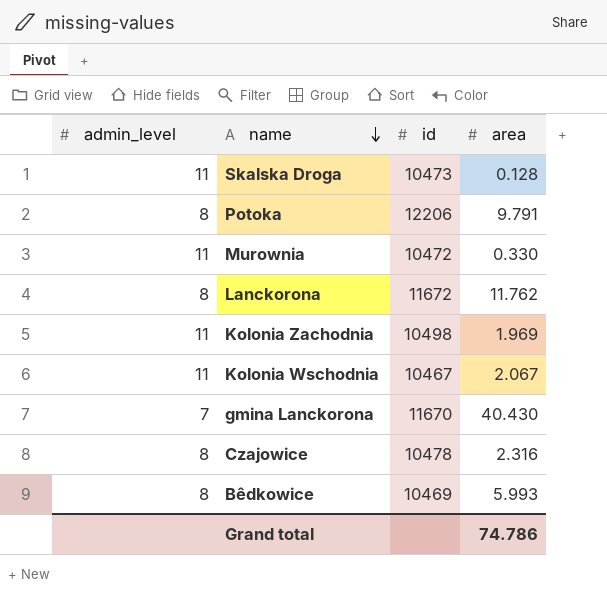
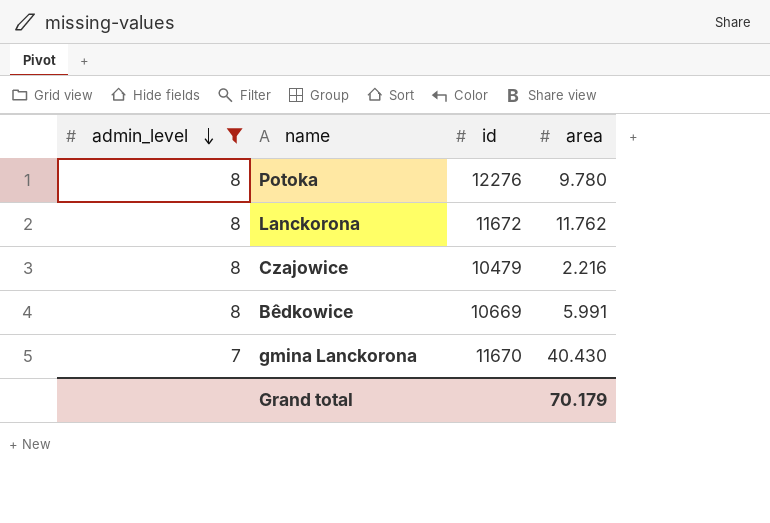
filter: none -> admin_level != 11
row order: name descending -> admin_level descending
Potoka | id: 12206 -> 12276
Potoka | area: 9.791 -> 9.780
Czajowice | id: 10478 -> 10479
Czajowice | area: 2.316 -> 2.216
Bêdkowice | id: 10469 -> 10669
Bêdkowice | area: 5.993 -> 5.991
Grand total | area: 74.786 -> 70.179

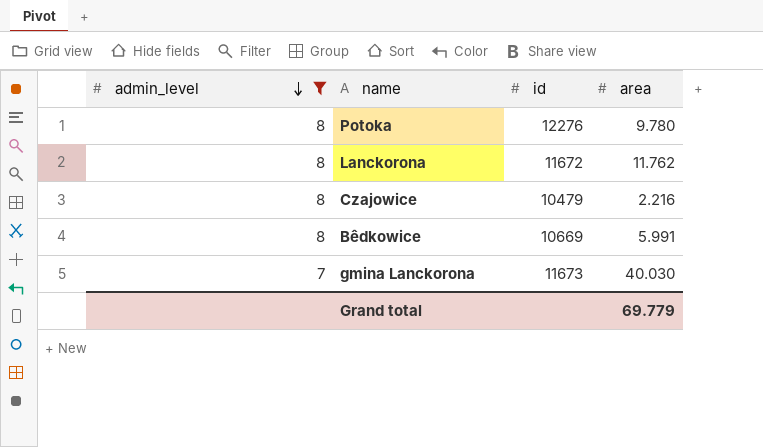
gmina Lanckorona | id: 11670 -> 11673
gmina Lanckorona | area: 40.430 -> 40.030
Grand total | area: 70.179 -> 69.779

